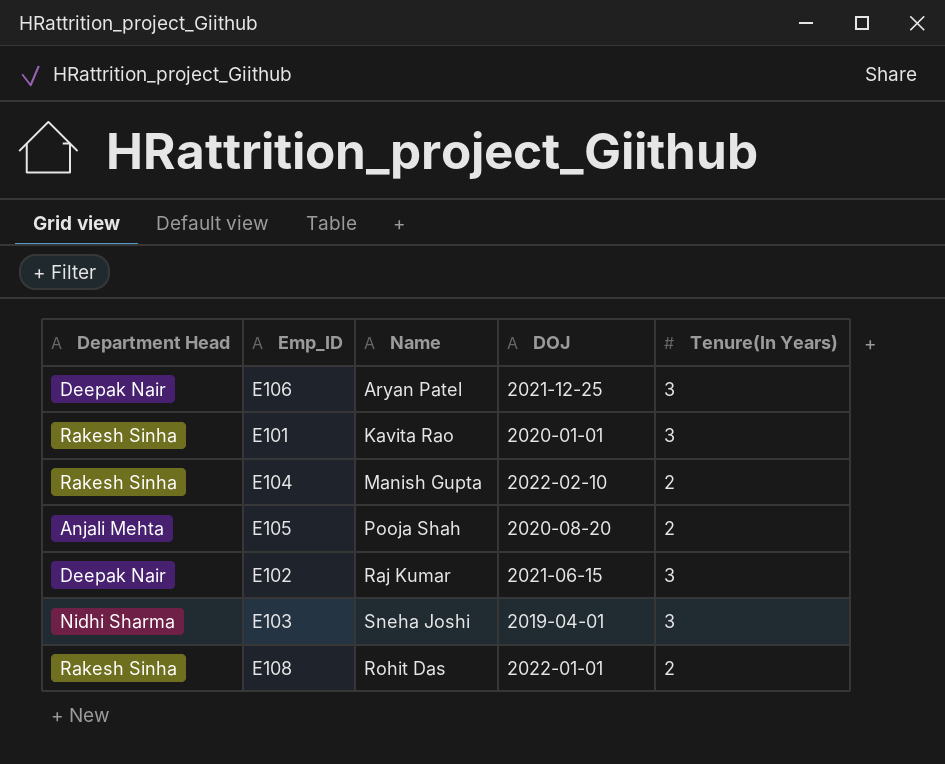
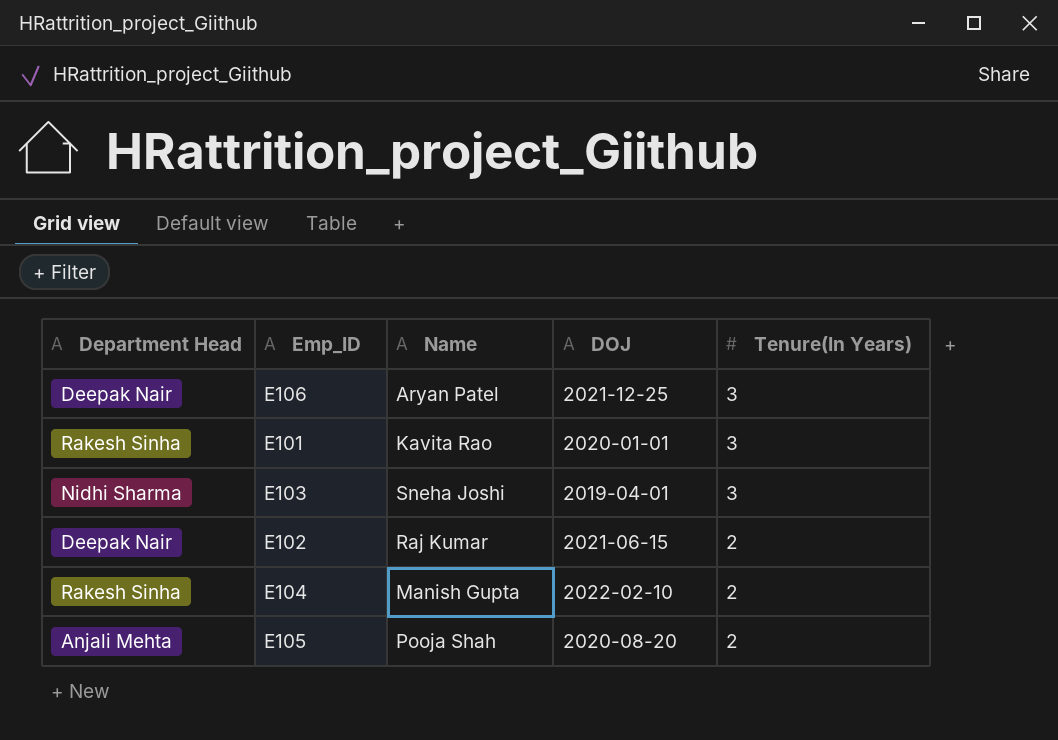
row order: none -> Tenure(In Years) descending
row E108: Rakesh Sinha | Rohit Das | 2022-01-01 | 2 -> none
E102 | Tenure(In Years): 3 -> 2

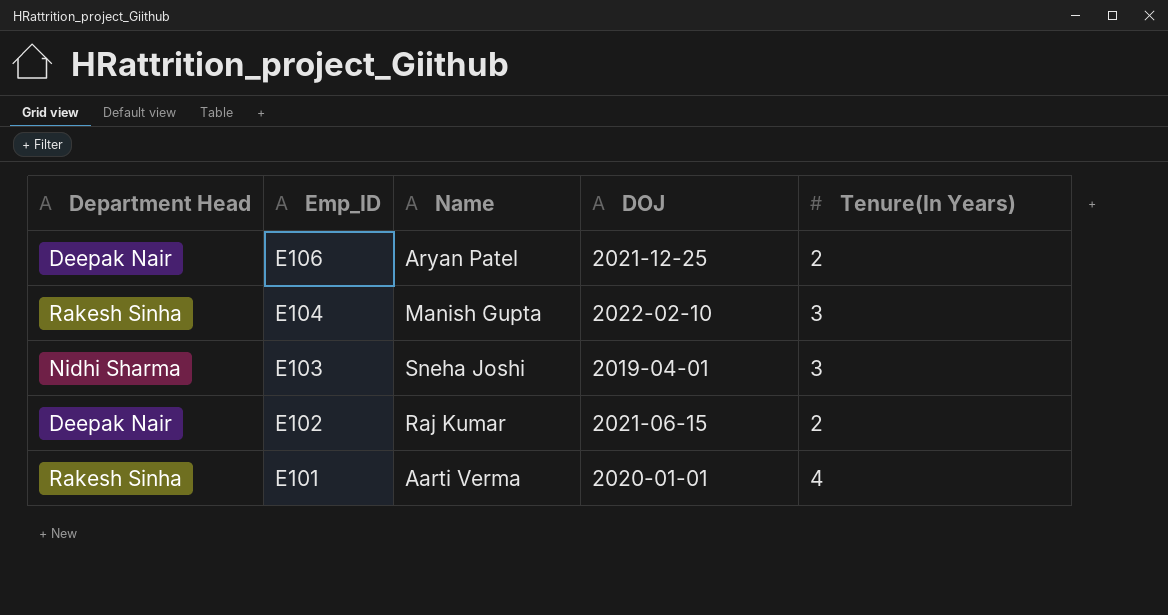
row order: Tenure(In Years) descending -> Emp_ID descending
row E105: Anjali Mehta | Pooja Shah | 2020-08-20 | 2 -> none
E106 | Tenure(In Years): 3 -> 2
E104 | Tenure(In Years): 2 -> 3
E101 | Name: Kavita Rao -> Aarti Verma
E101 | Tenure(In Years): 3 -> 4

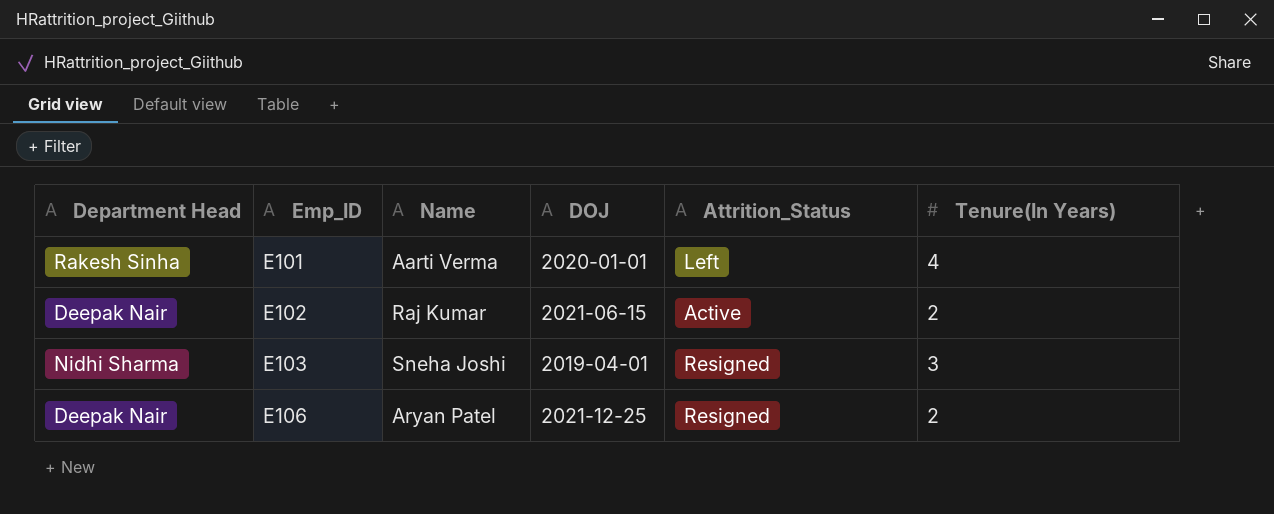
row order: Emp_ID descending -> Emp_ID ascending
column Attrition_Status | position: none -> 5
row E104: Rakesh Sinha | Manish Gupta | 2022-02-10 | 3 -> none

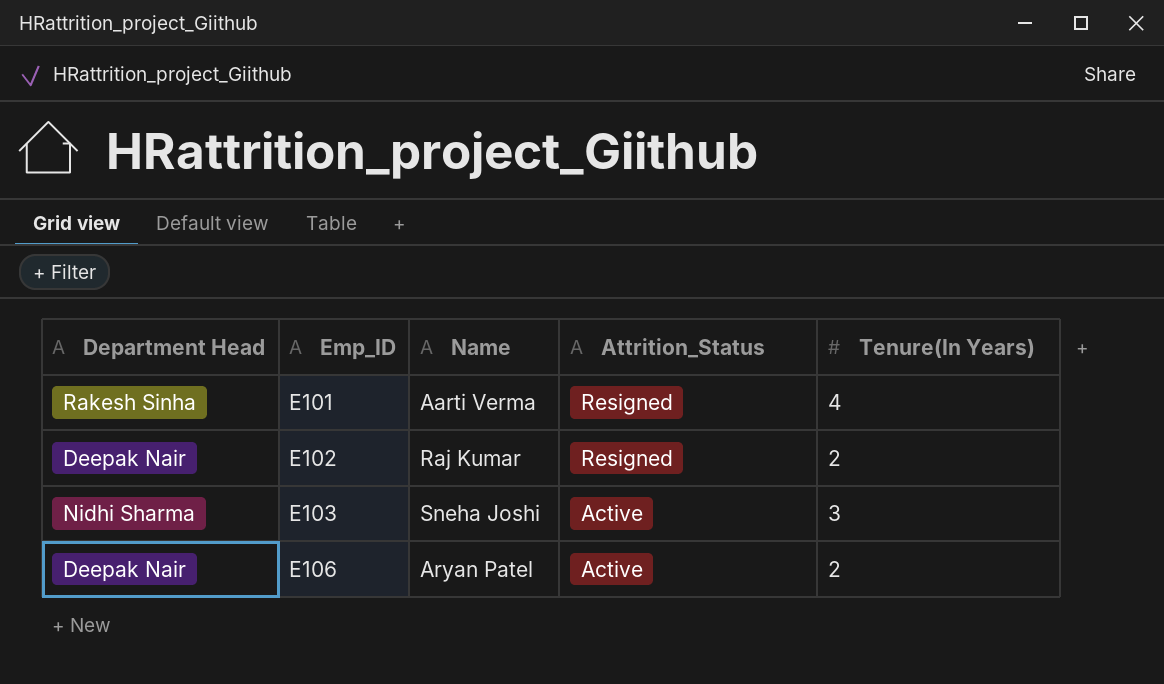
column DOJ | position: 4 -> none
E101 | Attrition_Status: Left -> Resigned
E102 | Attrition_Status: Active -> Resigned
E103 | Attrition_Status: Resigned -> Active
E106 | Attrition_Status: Resigned -> Active

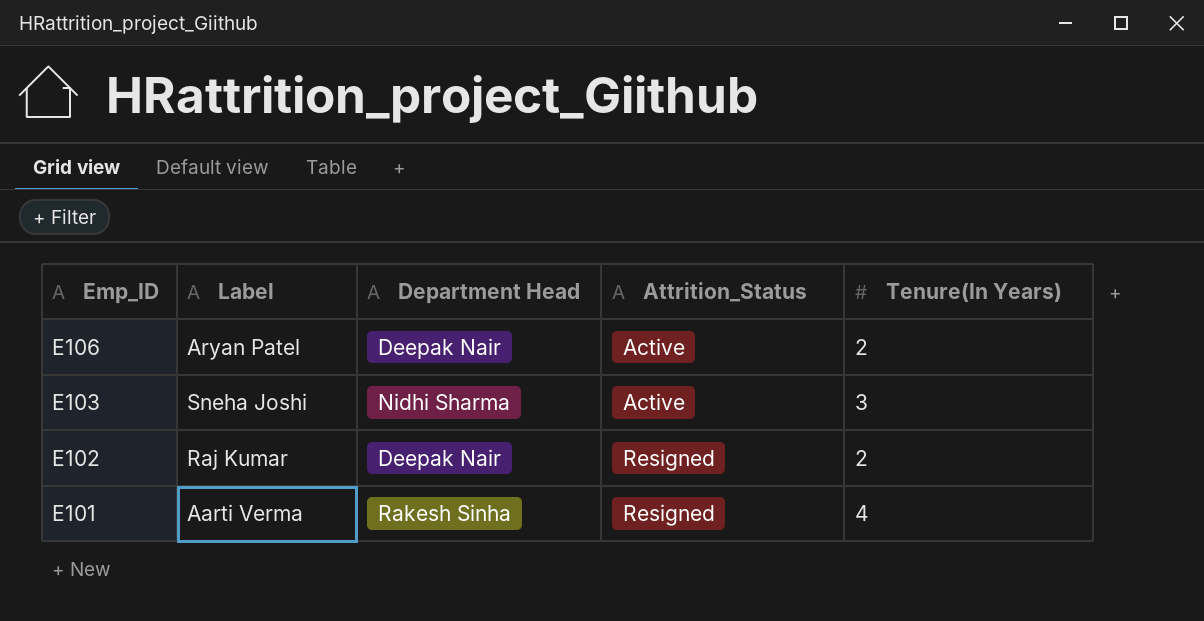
row order: Emp_ID ascending -> Emp_ID descending
column name: Name -> Label
column Department Head | position: 1 -> 3

